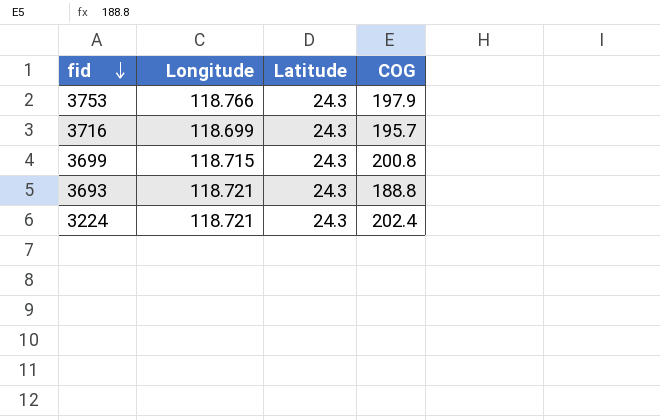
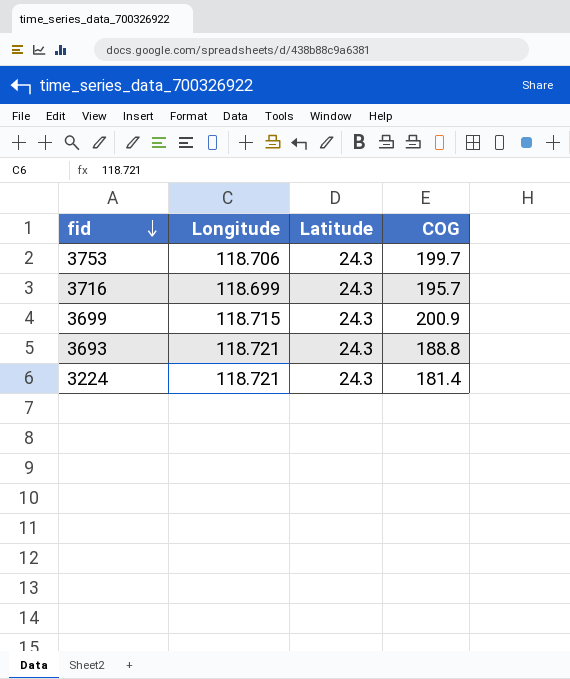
3753 | Longitude: 118.766 -> 118.706
3753 | COG: 197.9 -> 199.7
3699 | COG: 200.8 -> 200.9
3224 | COG: 202.4 -> 181.4

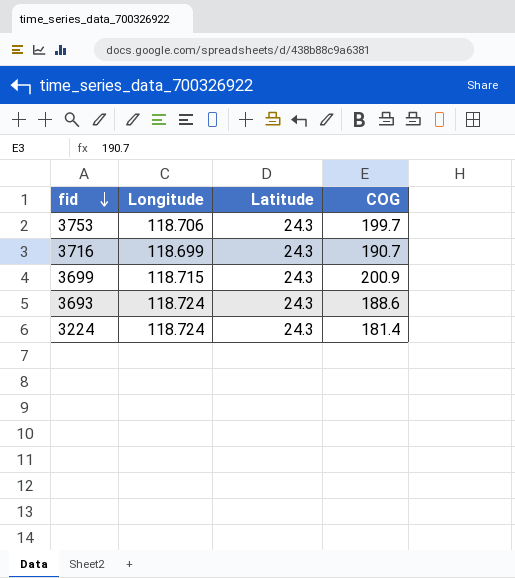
3716 | COG: 195.7 -> 190.7
3693 | Longitude: 118.721 -> 118.724
3693 | COG: 188.8 -> 188.6
3224 | Longitude: 118.721 -> 118.724

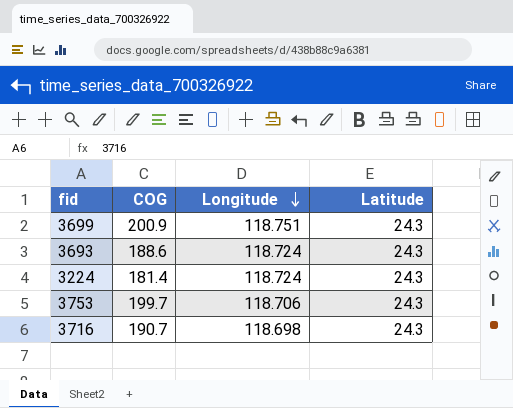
row order: fid descending -> Longitude descending
column COG | position: 4 -> 2
3699 | Longitude: 118.715 -> 118.751
3716 | Longitude: 118.699 -> 118.698

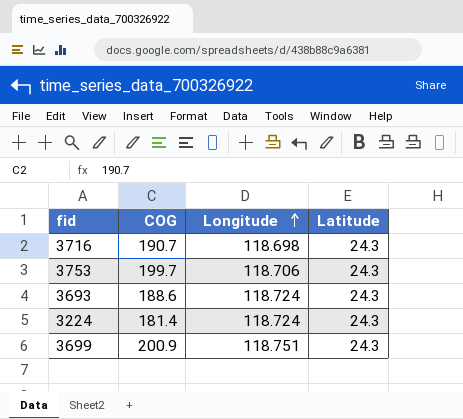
row order: Longitude descending -> Longitude ascending

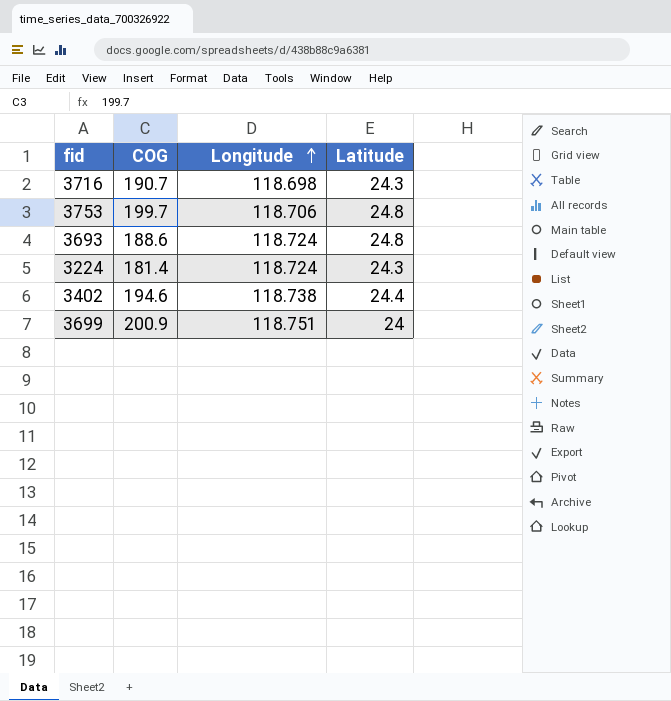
3753 | Latitude: 24.3 -> 24.8
3693 | Latitude: 24.3 -> 24.8
row 3402: none -> 194.6 | 118.738 | 24.4
3699 | Latitude: 24.3 -> 24

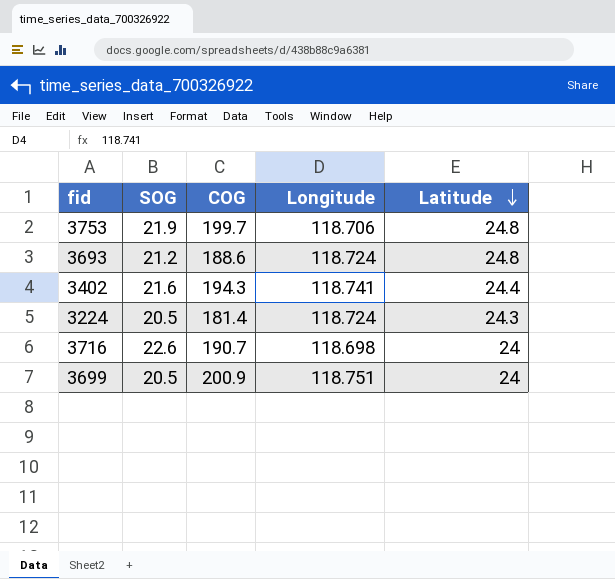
row order: Longitude ascending -> Latitude descending
column SOG | position: none -> 2
3402 | COG: 194.6 -> 194.3
3402 | Longitude: 118.738 -> 118.741
3716 | Latitude: 24.3 -> 24

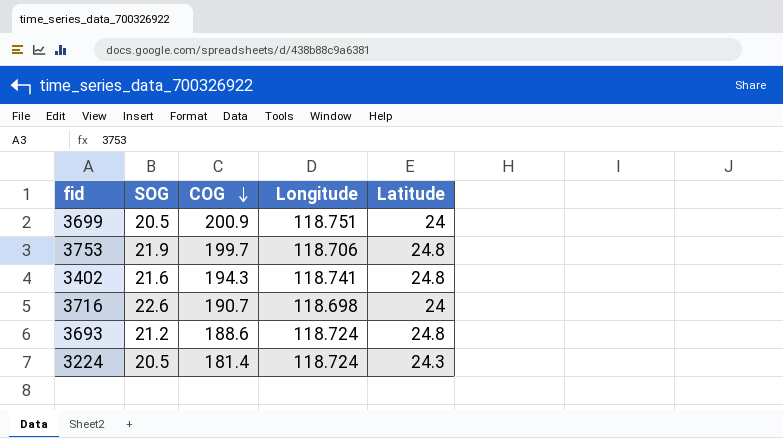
row order: Latitude descending -> COG descending
3402 | Latitude: 24.4 -> 24.8

